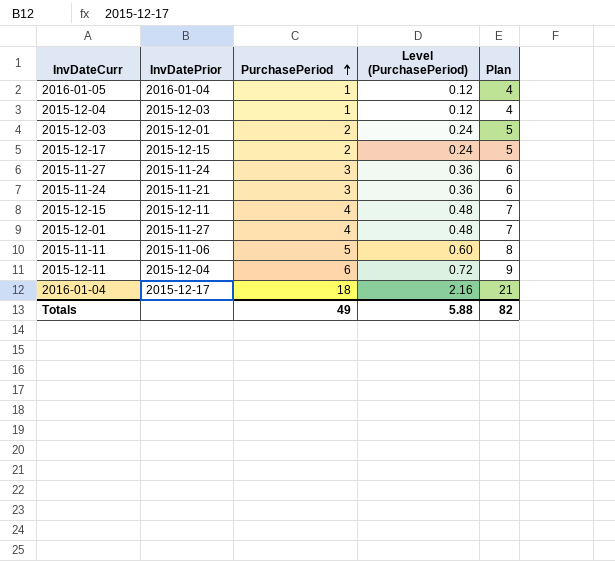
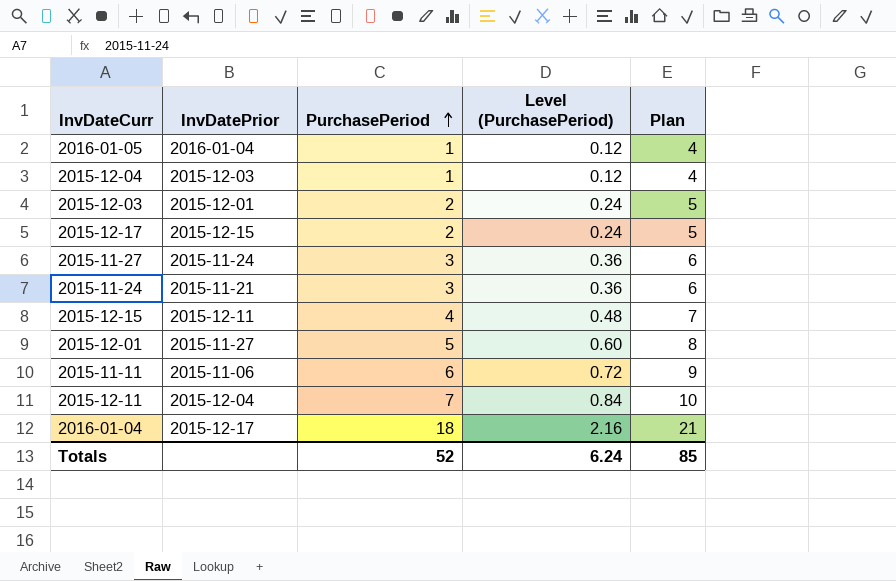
2015-12-01 | PurchasePeriod: 4 -> 5
2015-12-01 | Level (PurchasePeriod): 0.48 -> 0.60
2015-12-01 | Plan: 7 -> 8
2015-11-11 | PurchasePeriod: 5 -> 6
2015-11-11 | Level (PurchasePeriod): 0.60 -> 0.72
2015-11-11 | Plan: 8 -> 9
2015-12-11 | PurchasePeriod: 6 -> 7
2015-12-11 | Level (PurchasePeriod): 0.72 -> 0.84
2015-12-11 | Plan: 9 -> 10
Totals | PurchasePeriod: 49 -> 52
Totals | Level (PurchasePeriod): 5.88 -> 6.24
Totals | Plan: 82 -> 85

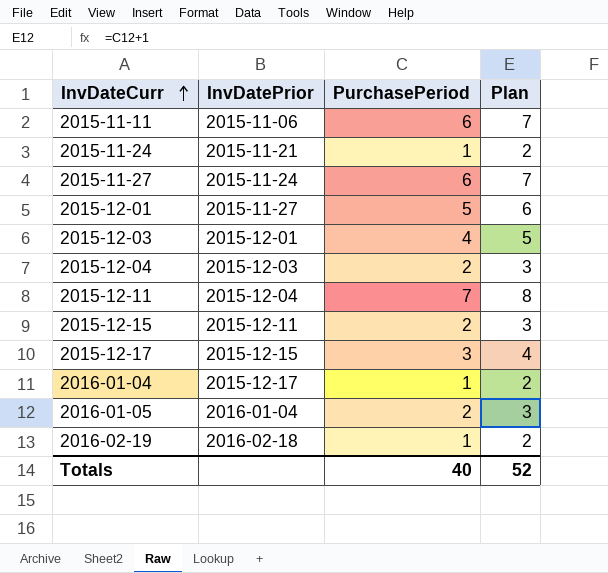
row order: PurchasePeriod ascending -> InvDateCurr ascending
column Level (PurchasePeriod) | formula: [PurchasePeriod] * 0.12 -> none
column Plan | formula: [PurchasePeriod] + 3 -> [PurchasePeriod] + 1
2015-11-24 | PurchasePeriod: 3 -> 1
2015-11-27 | PurchasePeriod: 3 -> 6
2015-12-03 | PurchasePeriod: 2 -> 4
2015-12-04 | PurchasePeriod: 1 -> 2
2015-12-15 | PurchasePeriod: 4 -> 2
2015-12-17 | PurchasePeriod: 2 -> 3
2016-01-04 | PurchasePeriod: 18 -> 1
2016-01-05 | PurchasePeriod: 1 -> 2
row 2016-02-19: none -> 2016-02-18 | 1 | 2
Totals | PurchasePeriod: 52 -> 40
Totals | Plan: 85 -> 52

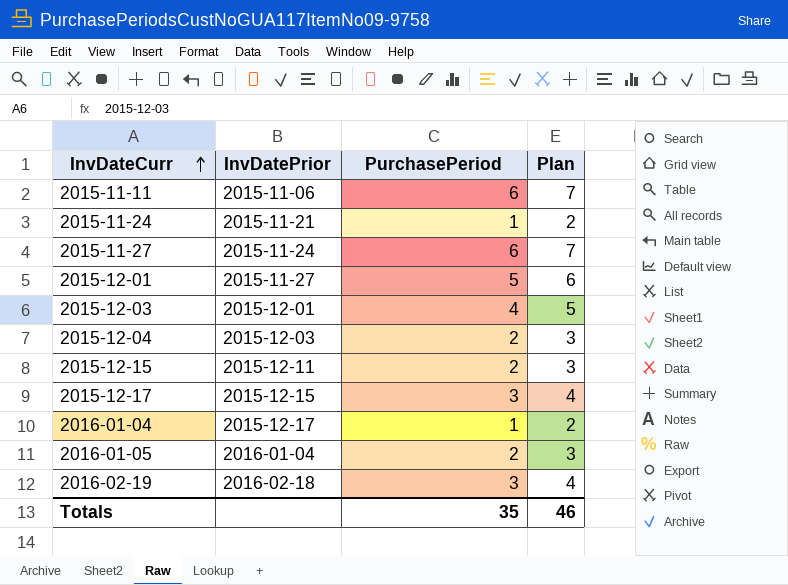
row 2015-12-11: 2015-12-04 | 7 | 8 -> none
2016-02-19 | PurchasePeriod: 1 -> 3
2016-02-19 | Plan: 2 -> 4
Totals | PurchasePeriod: 40 -> 35
Totals | Plan: 52 -> 46

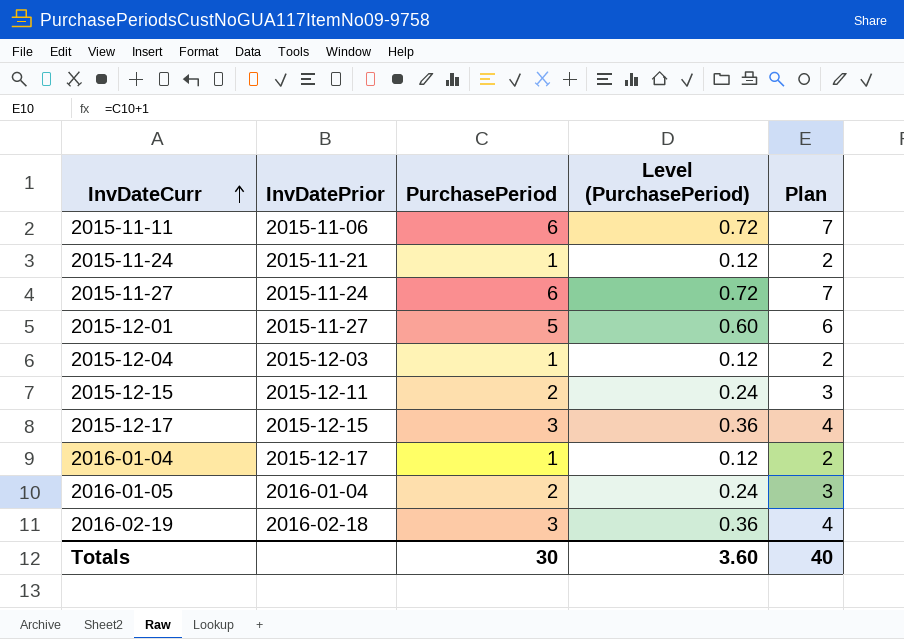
column Level (PurchasePeriod) | formula: none -> [PurchasePeriod] * 0.12
row 2015-12-03: 2015-12-01 | 4 | 5 -> none
2015-12-04 | PurchasePeriod: 2 -> 1
2015-12-04 | Plan: 3 -> 2
Totals | PurchasePeriod: 35 -> 30
Totals | Plan: 46 -> 40

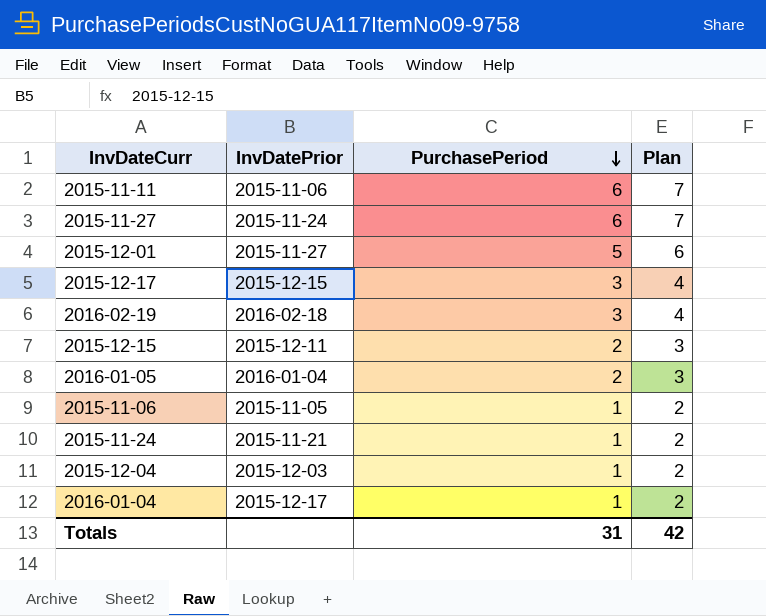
row order: InvDateCurr ascending -> PurchasePeriod descending
column Level (PurchasePeriod) | formula: [PurchasePeriod] * 0.12 -> none
row 2015-11-06: none -> 2015-11-05 | 1 | 2
Totals | PurchasePeriod: 30 -> 31
Totals | Plan: 40 -> 42

